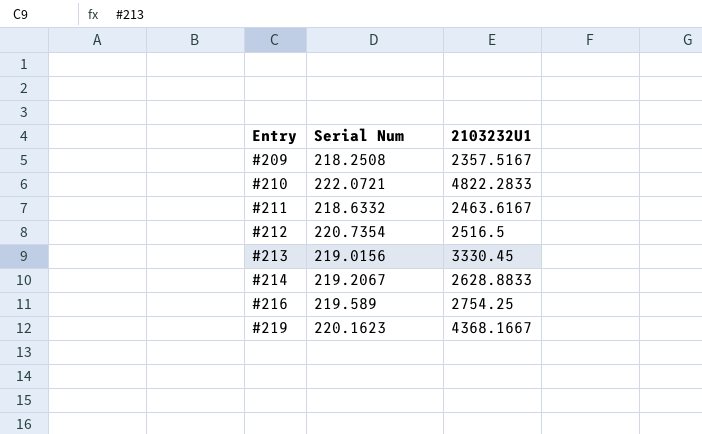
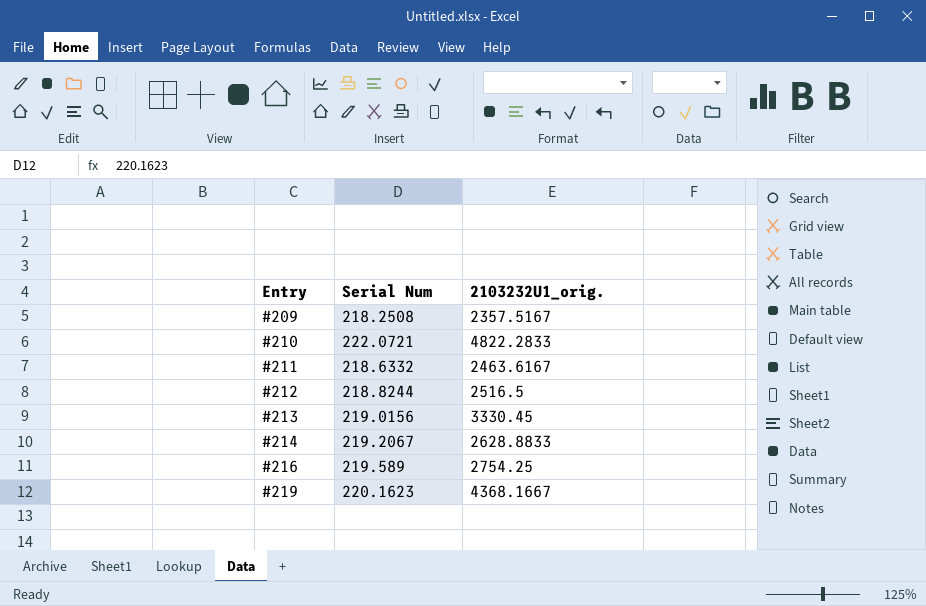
column name: 2103232U1 -> 2103232U1_orig.
#212 | Serial Num: 220.7354 -> 218.8244

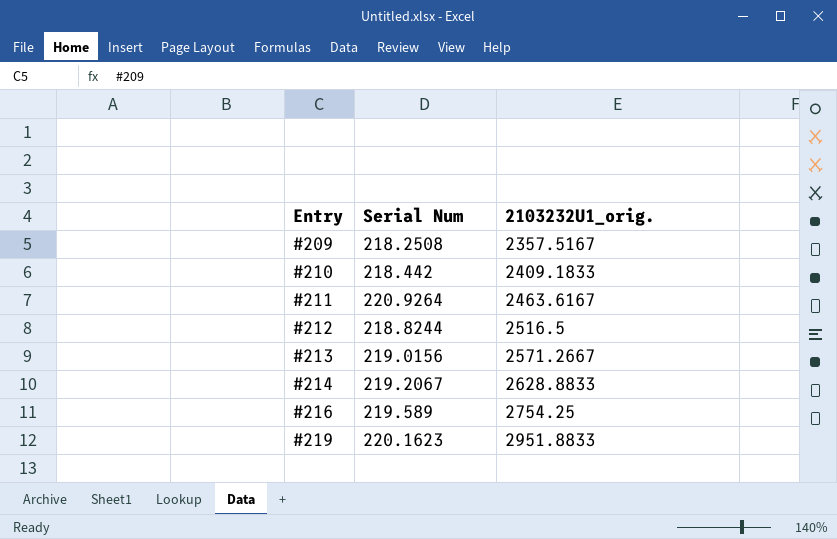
#210 | Serial Num: 222.0721 -> 218.442
#210 | 2103232U1_orig.: 4822.2833 -> 2409.1833
#211 | Serial Num: 218.6332 -> 220.9264
#213 | 2103232U1_orig.: 3330.45 -> 2571.2667
#219 | 2103232U1_orig.: 4368.1667 -> 2951.8833

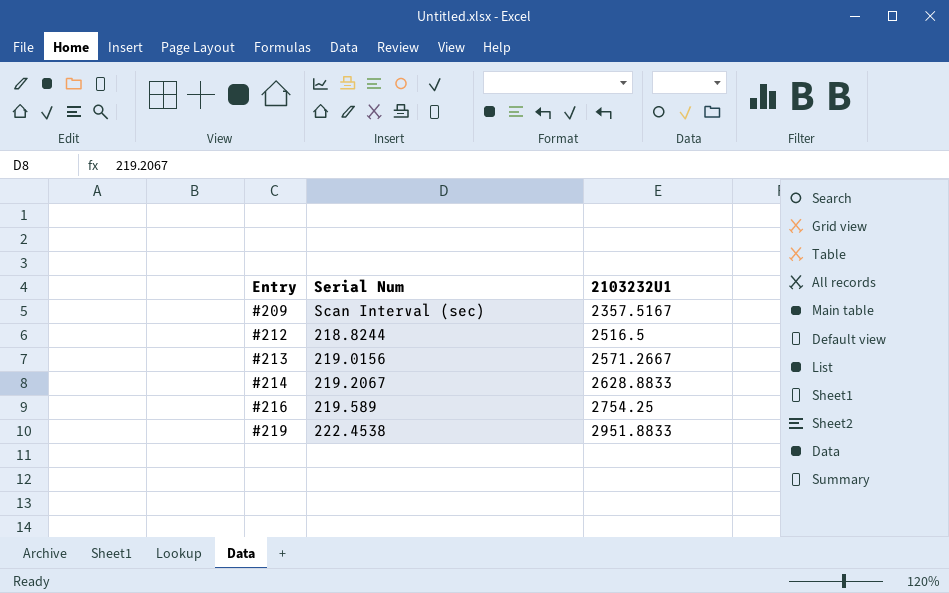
column name: 2103232U1_orig. -> 2103232U1
row #210: 218.442 | 2409.1833 -> none
row #211: 220.9264 | 2463.6167 -> none
#209 | Serial Num: 218.2508 -> Scan Interval (sec)
#219 | Serial Num: 220.1623 -> 222.4538

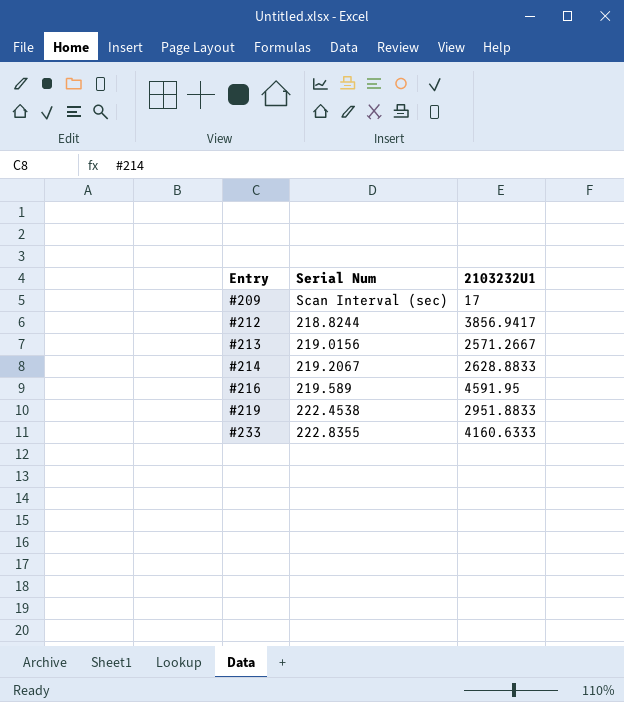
#209 | 2103232U1: 2357.5167 -> 17
#212 | 2103232U1: 2516.5 -> 3856.9417
#216 | 2103232U1: 2754.25 -> 4591.95
row #233: none -> 222.8355 | 4160.6333

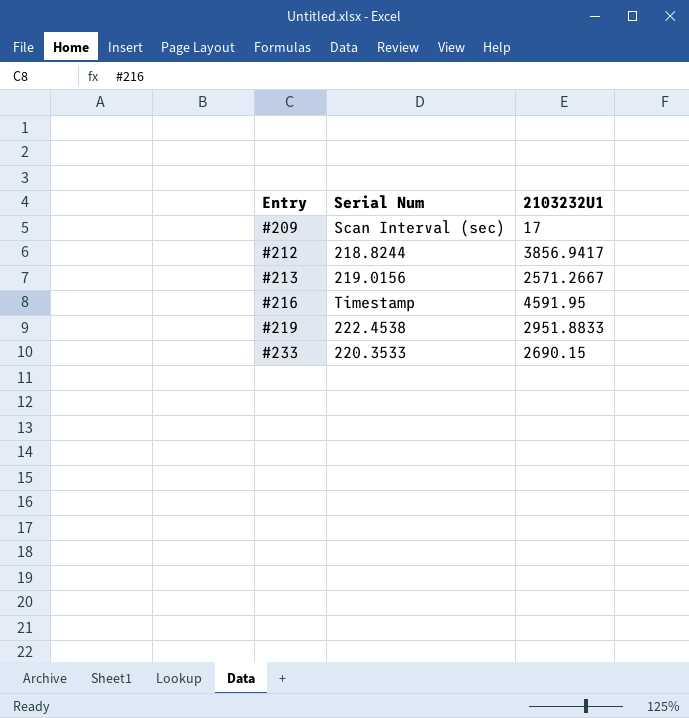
row #214: 219.2067 | 2628.8833 -> none
#216 | Serial Num: 219.589 -> Timestamp
#233 | Serial Num: 222.8355 -> 220.3533
#233 | 2103232U1: 4160.6333 -> 2690.15

